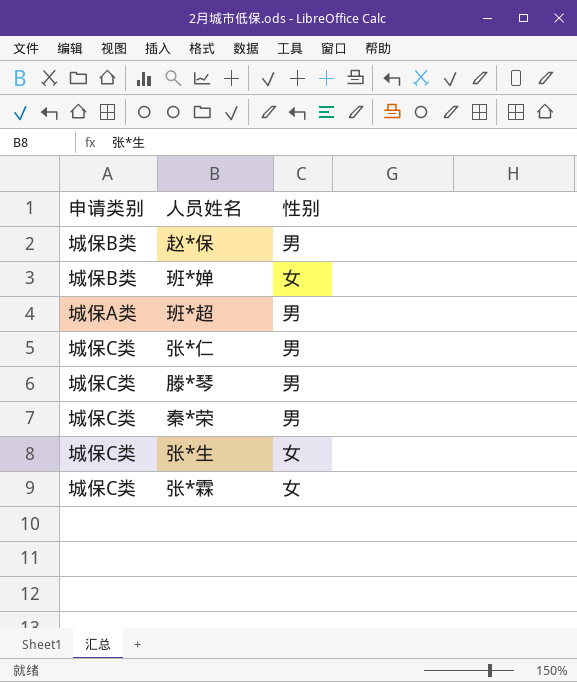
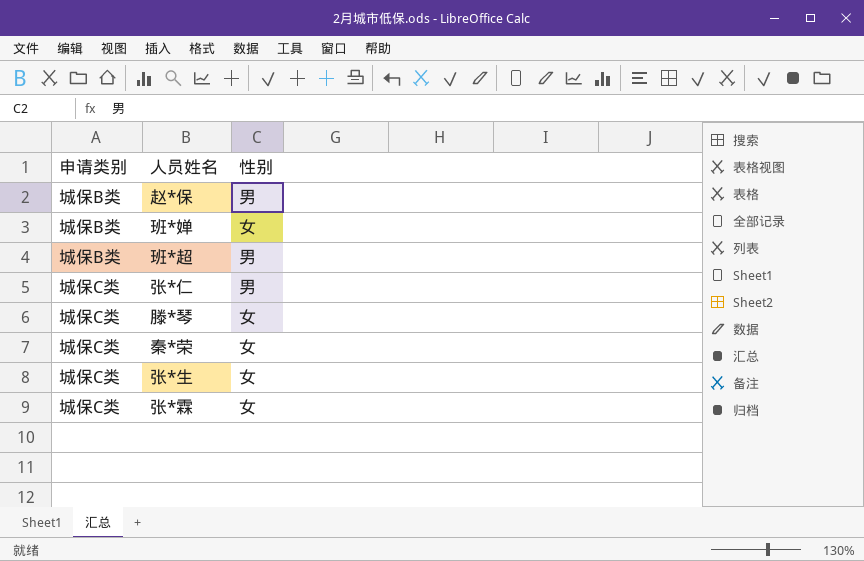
班*超 | 申请类别: 城保A类 -> 城保B类
滕*琴 | 性别: 男 -> 女
秦*荣 | 性别: 男 -> 女

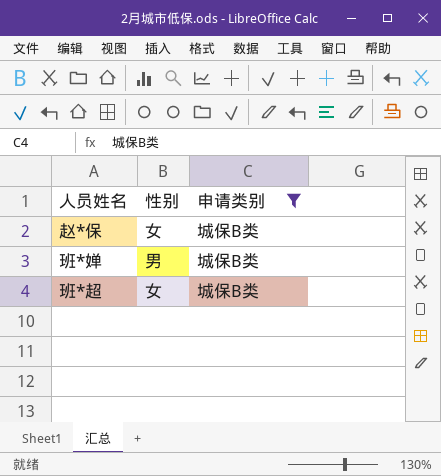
filter: none -> 申请类别 = 城保B类
column 申请类别 | position: 1 -> 3
赵*保 | 性别: 男 -> 女
班*婵 | 性别: 女 -> 男
班*超 | 性别: 男 -> 女

